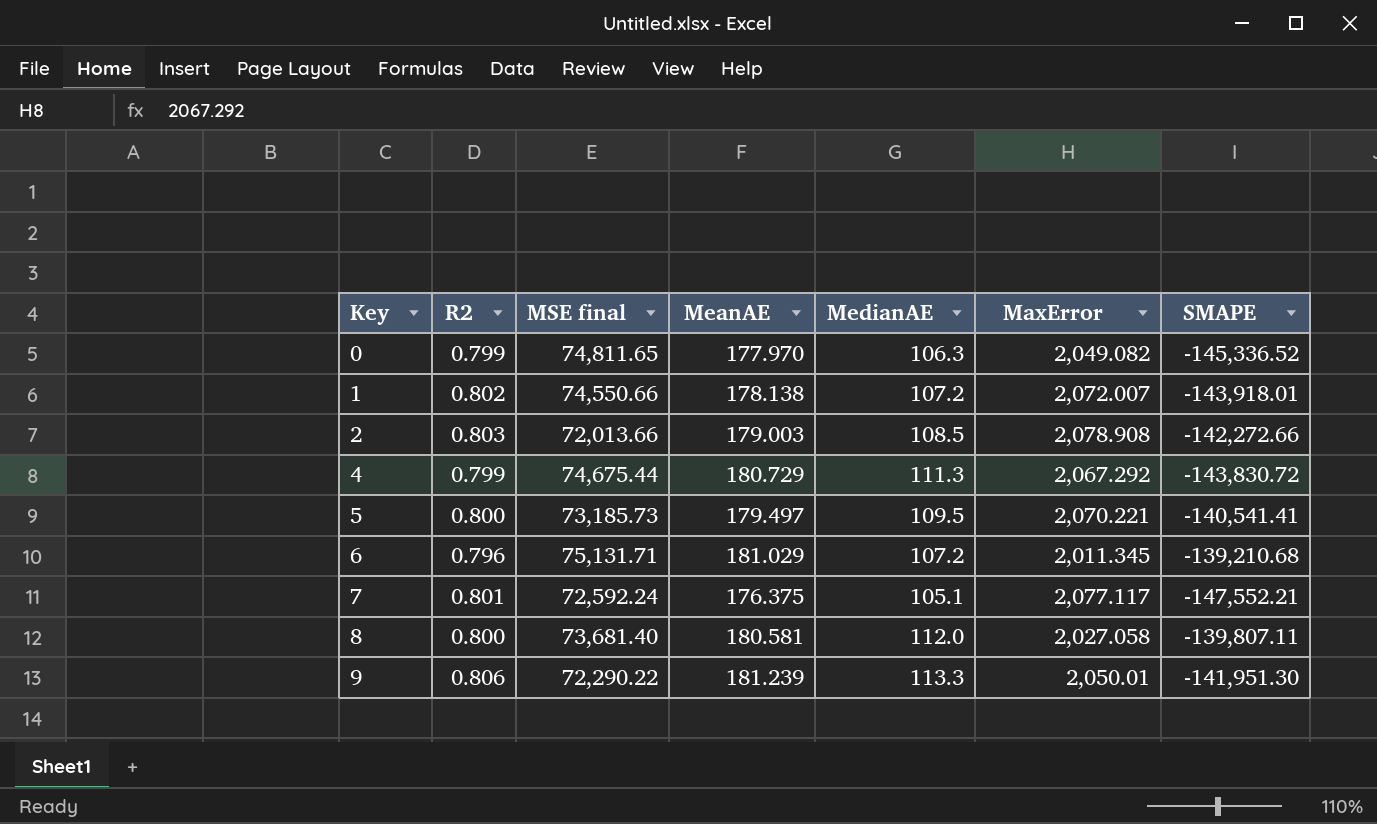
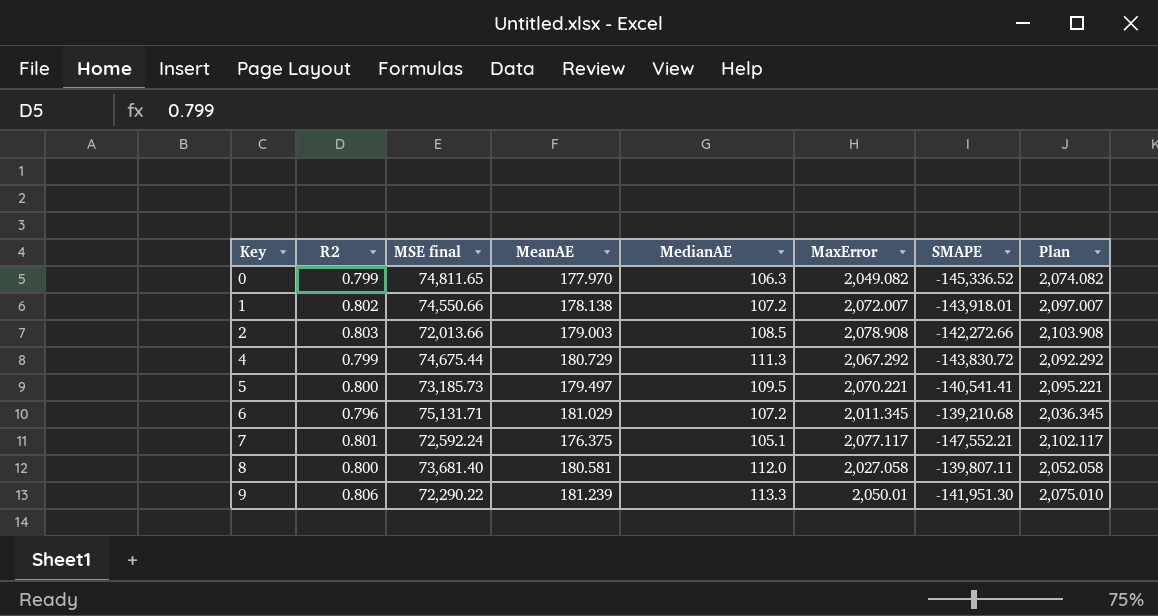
column Plan | formula: none -> [MaxError] + 25

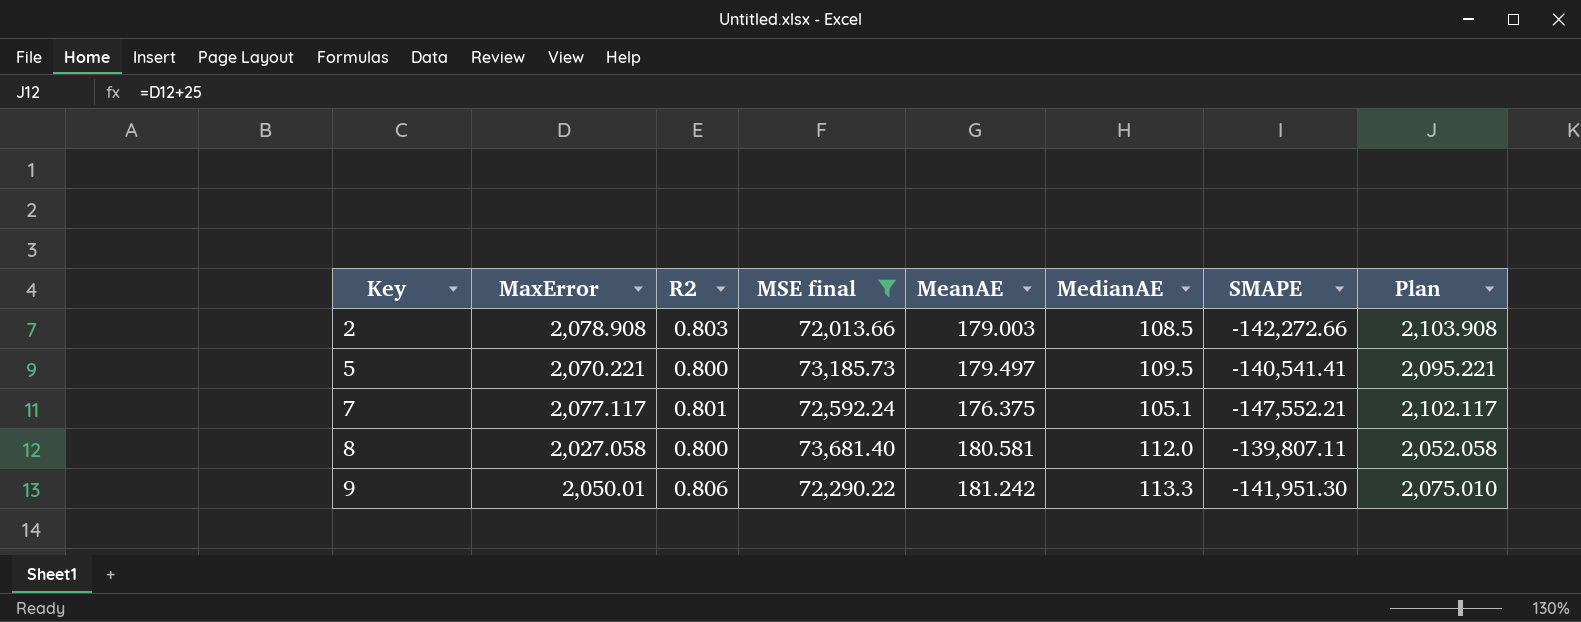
filter: none -> MSE final <= 73,681.40
column MaxError | position: 6 -> 2
9 | MeanAE: 181.239 -> 181.242

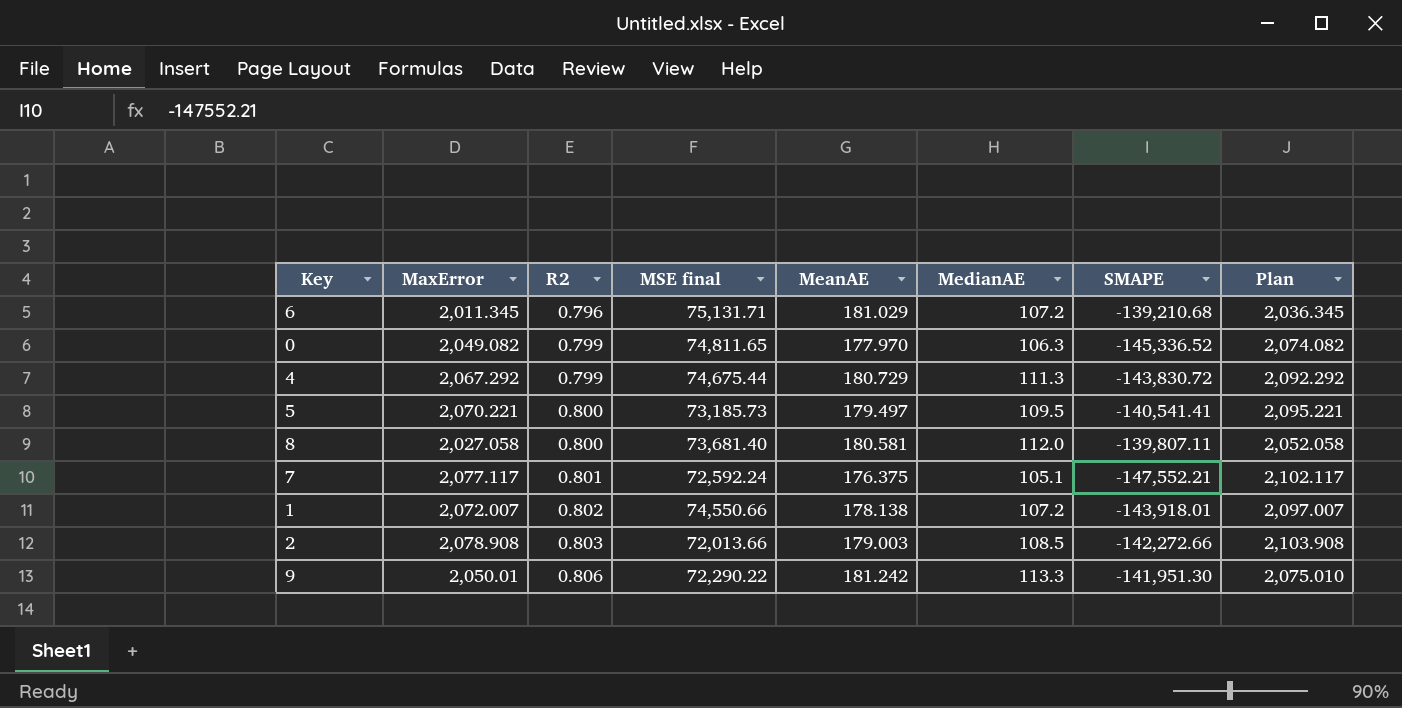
filter: MSE final <= 73,681.40 -> none
row order: Key ascending -> R2 ascending

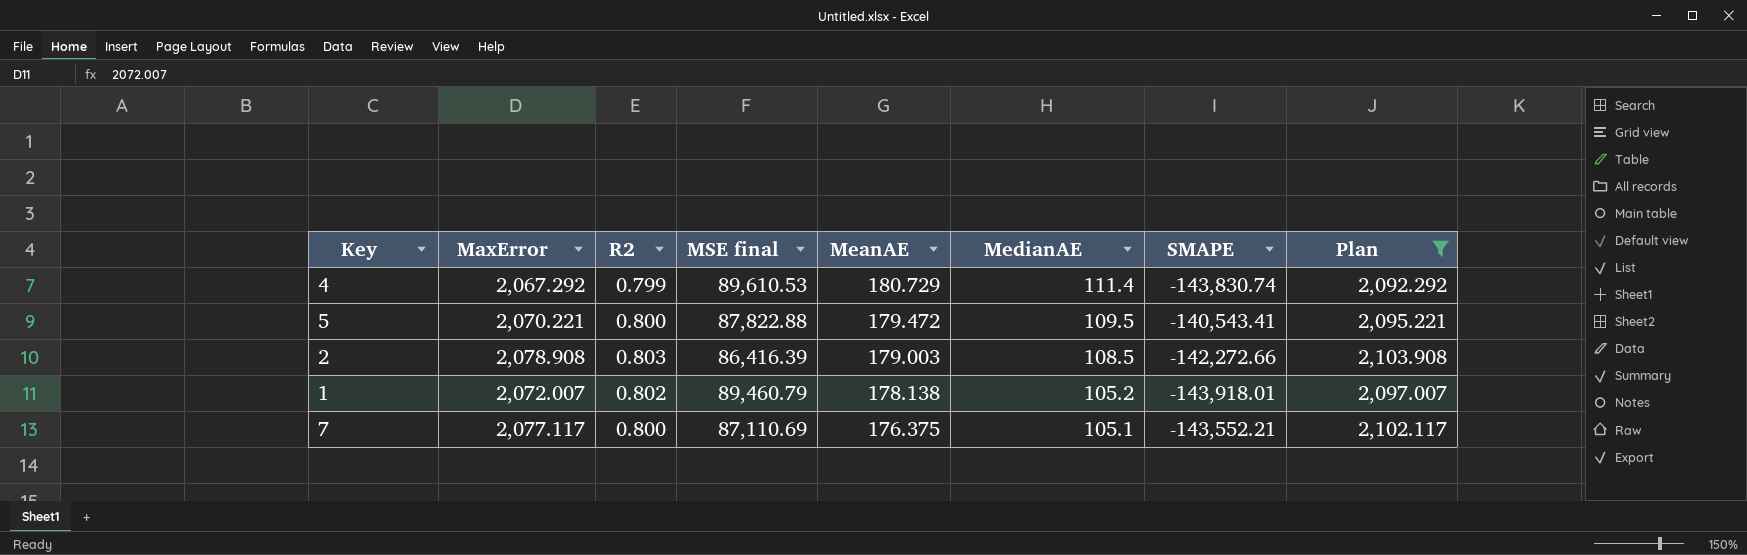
filter: none -> Plan >= 2,092.292
row order: R2 ascending -> MeanAE descending
4 | MSE final: 74,675.44 -> 89,610.53
4 | MedianAE: 111.3 -> 111.4
4 | SMAPE: -143,830.72 -> -143,830.74
5 | MSE final: 73,185.73 -> 87,822.88
5 | MeanAE: 179.497 -> 179.472
5 | SMAPE: -140,541.41 -> -140,543.41
2 | MSE final: 72,013.66 -> 86,416.39
1 | MSE final: 74,550.66 -> 89,460.79
1 | MedianAE: 107.2 -> 105.2
7 | R2: 0.801 -> 0.800
7 | MSE final: 72,592.24 -> 87,110.69
7 | SMAPE: -147,552.21 -> -143,552.21

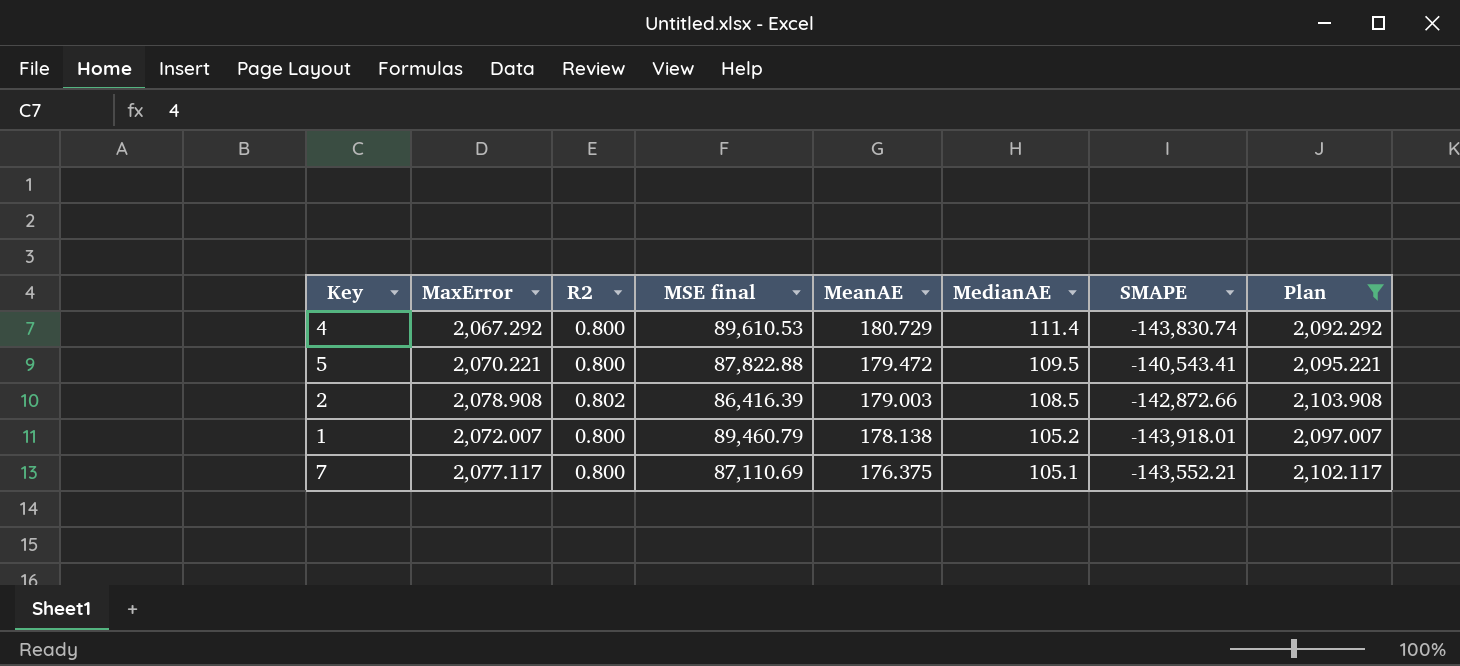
4 | R2: 0.799 -> 0.800
2 | R2: 0.803 -> 0.802
2 | SMAPE: -142,272.66 -> -142,872.66
1 | R2: 0.802 -> 0.800

